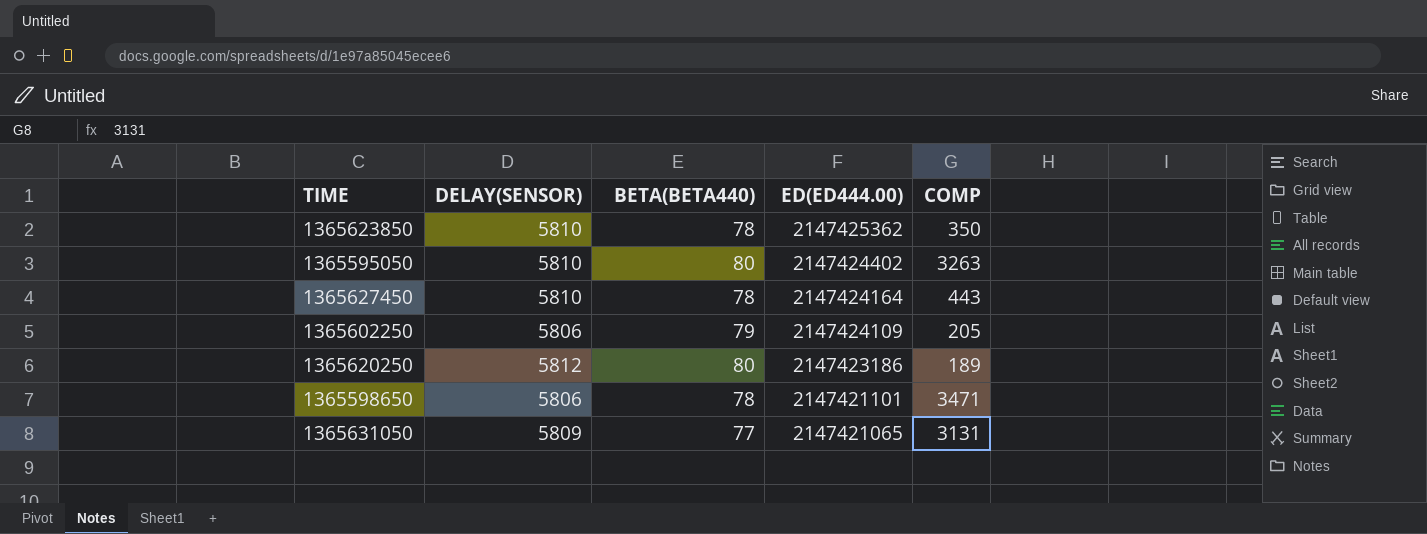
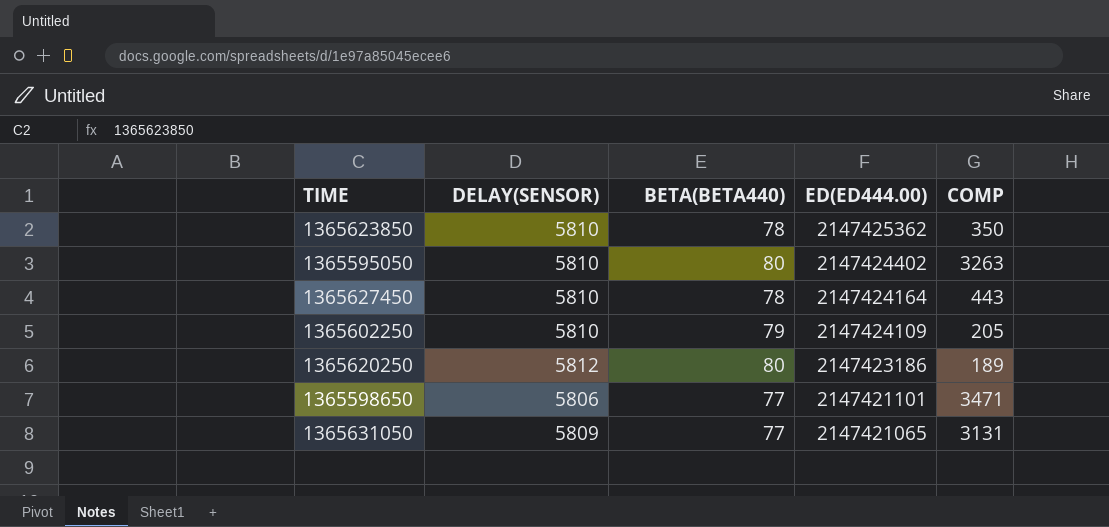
1365602250 | DELAY(SENSOR): 5806 -> 5810
1365598650 | BETA(BETA440): 78 -> 77

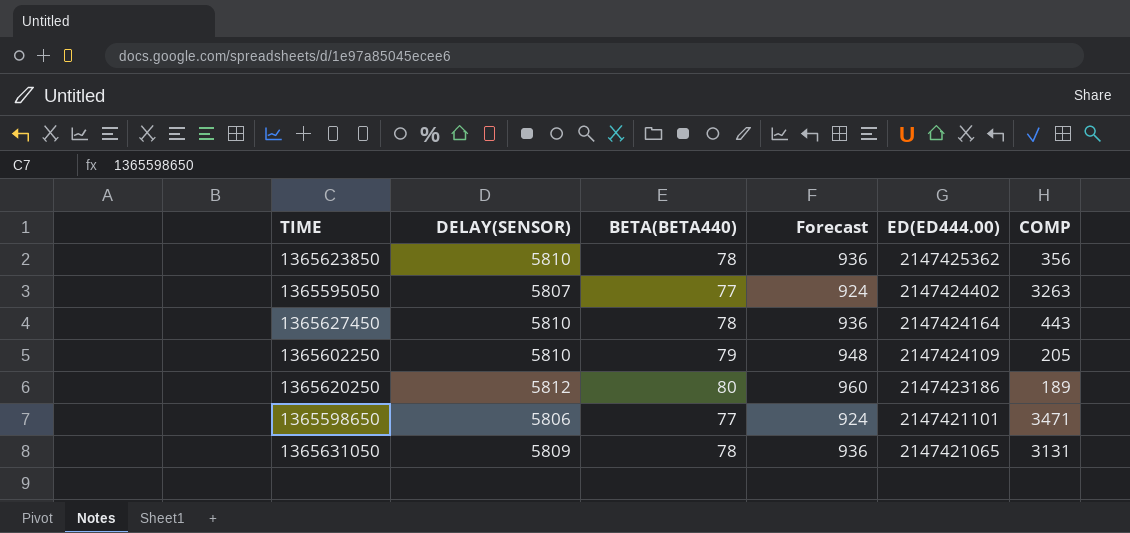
column Forecast | formula: none -> [BETA(BETA440)] * 12
1365623850 | COMP: 350 -> 356
1365595050 | DELAY(SENSOR): 5810 -> 5807
1365595050 | BETA(BETA440): 80 -> 77
1365631050 | BETA(BETA440): 77 -> 78

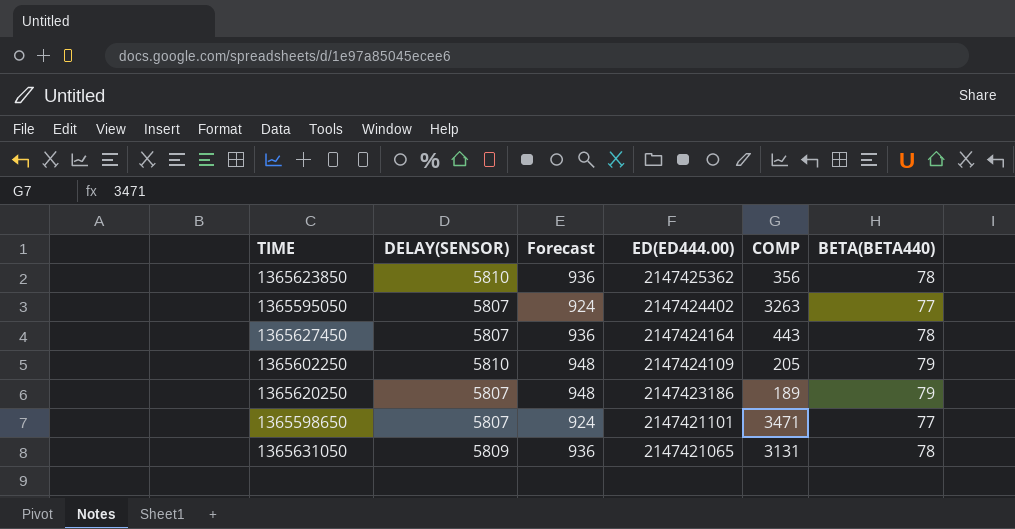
column BETA(BETA440) | position: 3 -> 6
1365627450 | DELAY(SENSOR): 5810 -> 5807
1365620250 | DELAY(SENSOR): 5812 -> 5807
1365620250 | Forecast: 960 -> 948
1365620250 | BETA(BETA440): 80 -> 79
1365598650 | DELAY(SENSOR): 5806 -> 5807

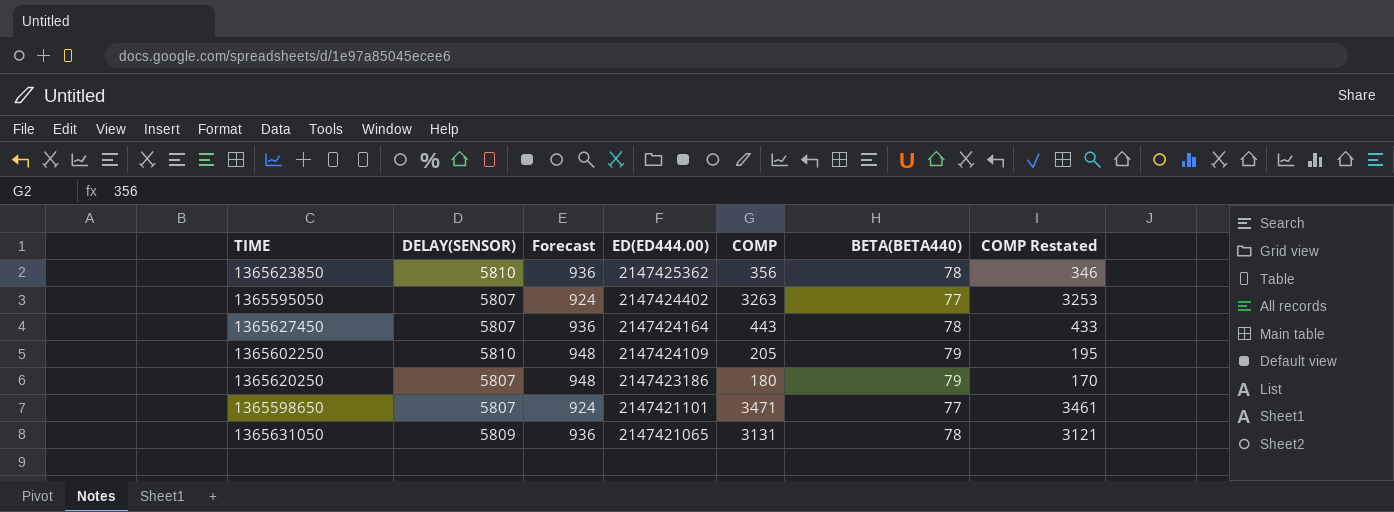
column COMP Restated | formula: none -> [COMP] - 10
1365620250 | COMP: 189 -> 180

